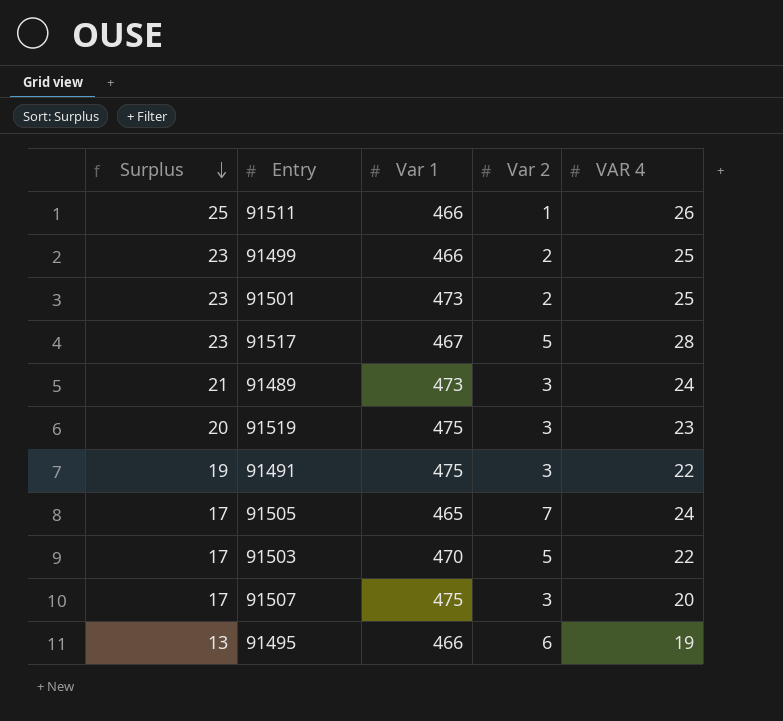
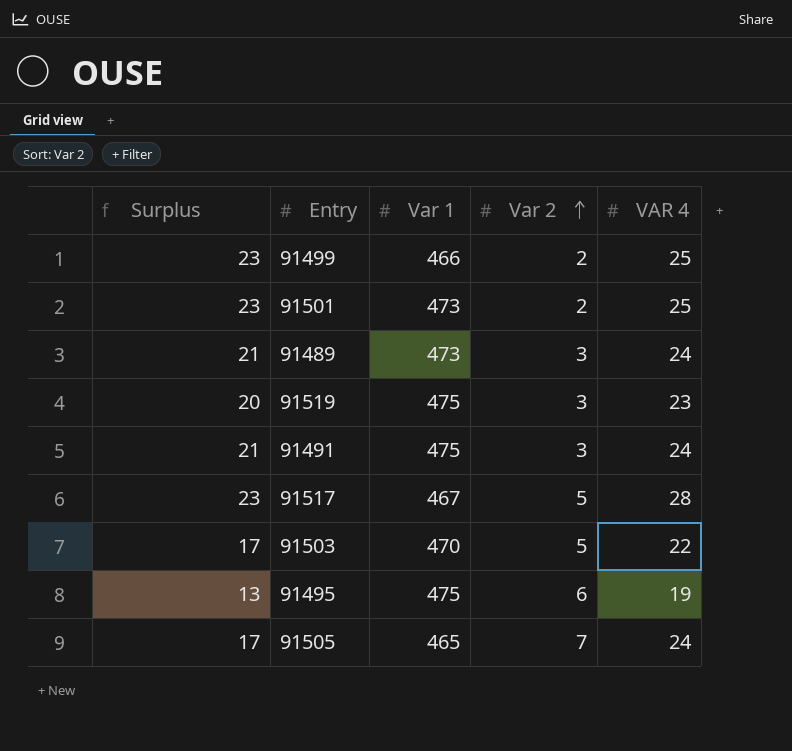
row order: Surplus descending -> Var 2 ascending
row 91511: 25 | 466 | 1 | 26 -> none
row 91507: 17 | 475 | 3 | 20 -> none
91491 | Surplus: 19 -> 21
91491 | VAR 4: 22 -> 24
91495 | Var 1: 466 -> 475

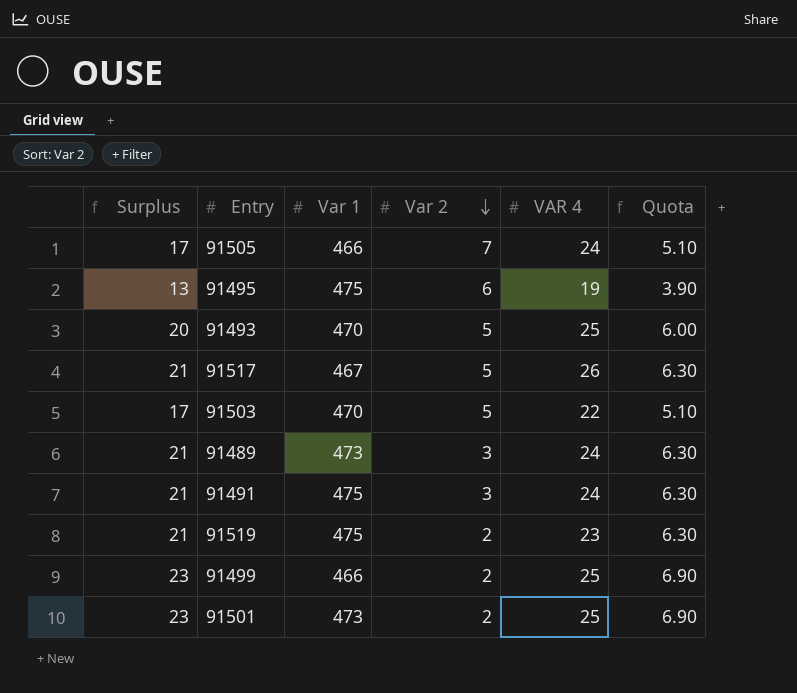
row order: Var 2 ascending -> Var 2 descending
column Quota | formula: none -> [Surplus] * 0.3
91505 | Var 1: 465 -> 466
row 91493: none -> 20 | 470 | 5 | 25 | 6.00
91517 | Surplus: 23 -> 21
91517 | VAR 4: 28 -> 26
91519 | Surplus: 20 -> 21
91519 | Var 2: 3 -> 2

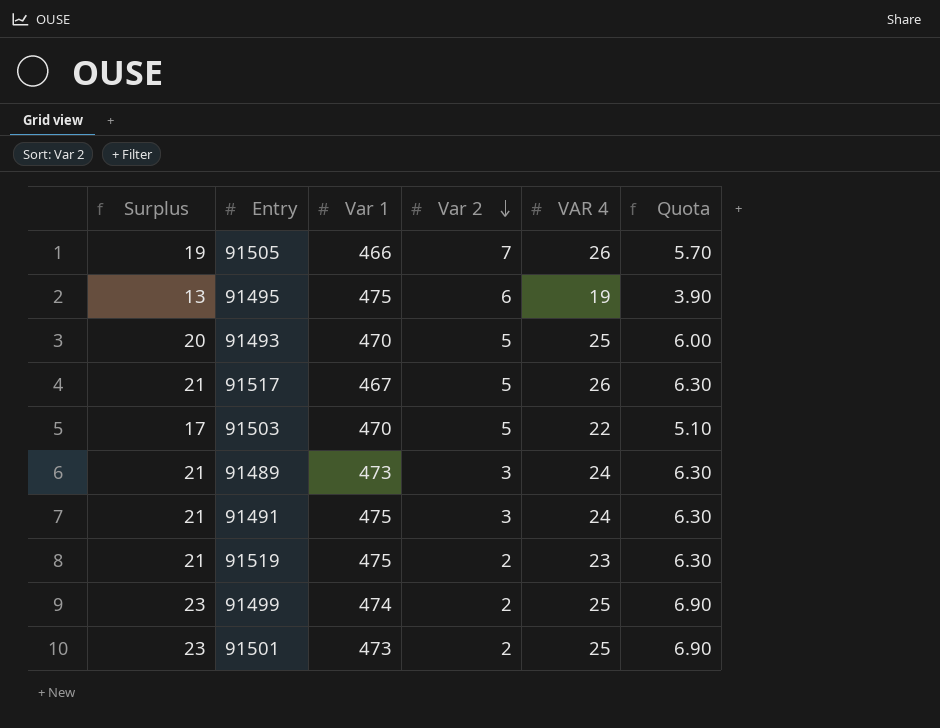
91505 | Surplus: 17 -> 19
91505 | VAR 4: 24 -> 26
91505 | Quota: 5.10 -> 5.70
91499 | Var 1: 466 -> 474

